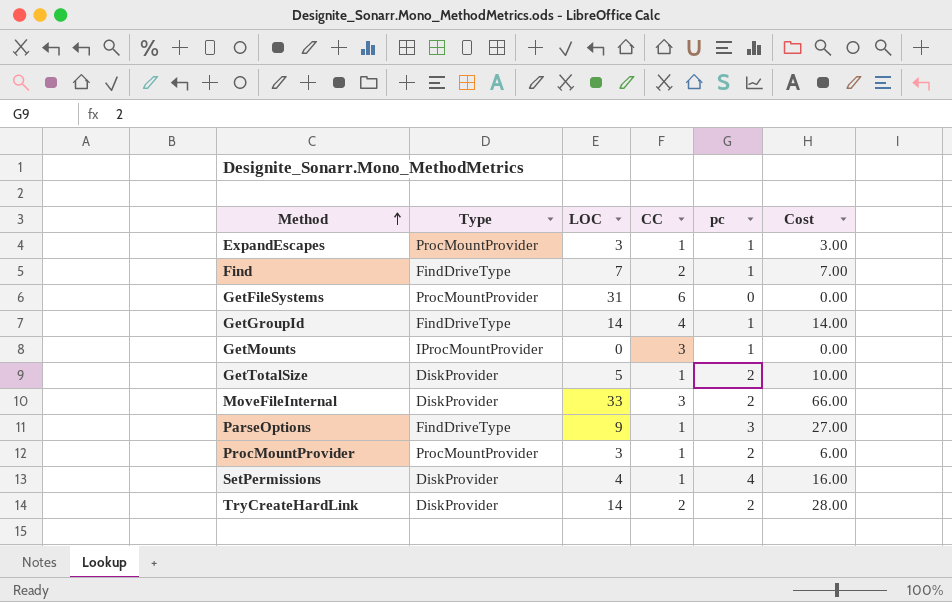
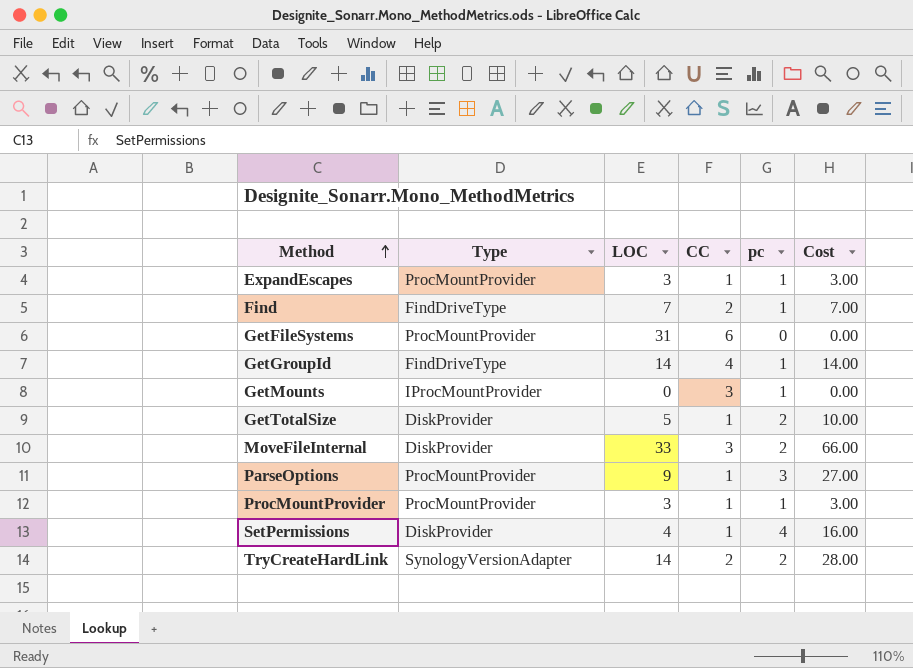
ParseOptions | Type: FindDriveType -> ProcMountProvider
ProcMountProvider | pc: 2 -> 1
ProcMountProvider | Cost: 6.00 -> 3.00
TryCreateHardLink | Type: DiskProvider -> SynologyVersionAdapter

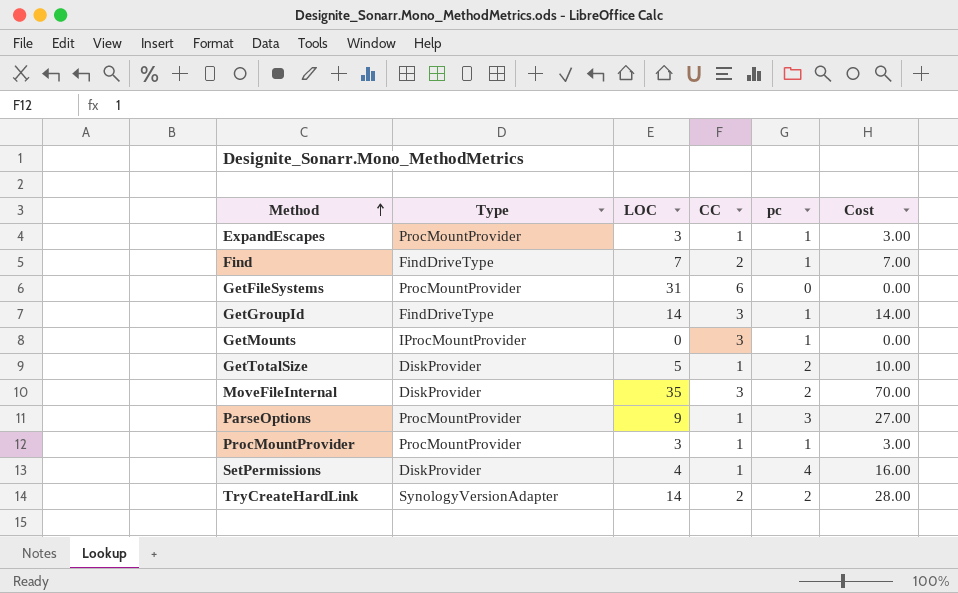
GetGroupId | CC: 4 -> 3
MoveFileInternal | LOC: 33 -> 35
MoveFileInternal | Cost: 66.00 -> 70.00

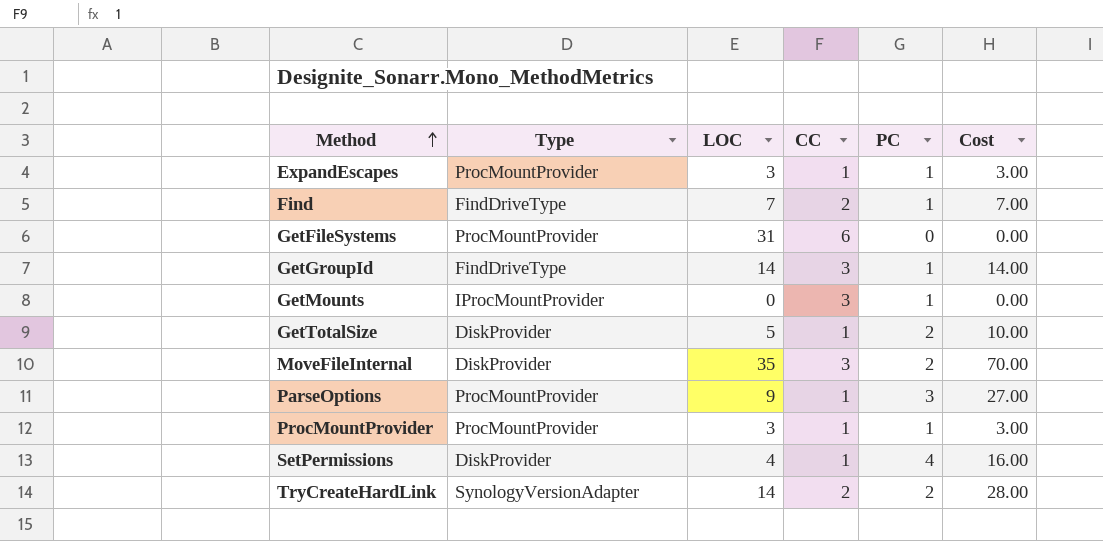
column name: pc -> PC

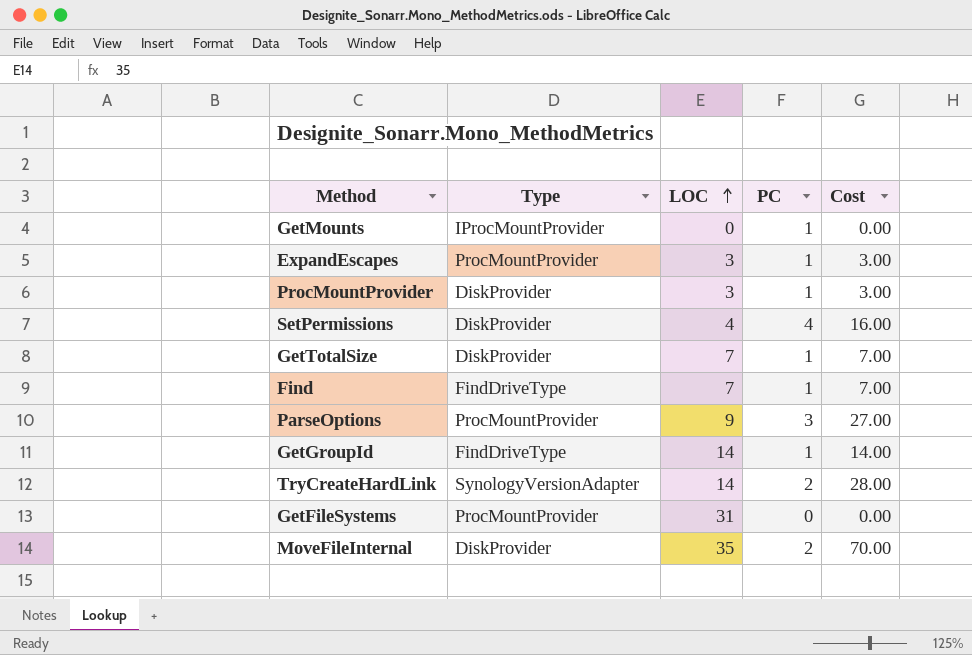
row order: Method ascending -> LOC ascending
column CC | position: 4 -> none
ProcMountProvider | Type: ProcMountProvider -> DiskProvider
GetTotalSize | LOC: 5 -> 7
GetTotalSize | PC: 2 -> 1
GetTotalSize | Cost: 10.00 -> 7.00

